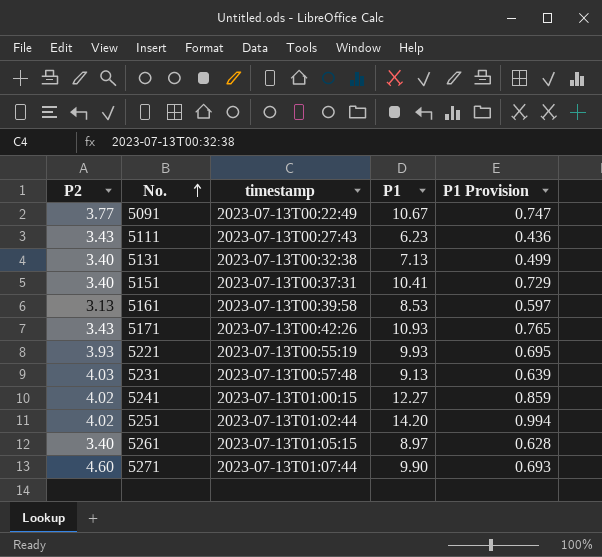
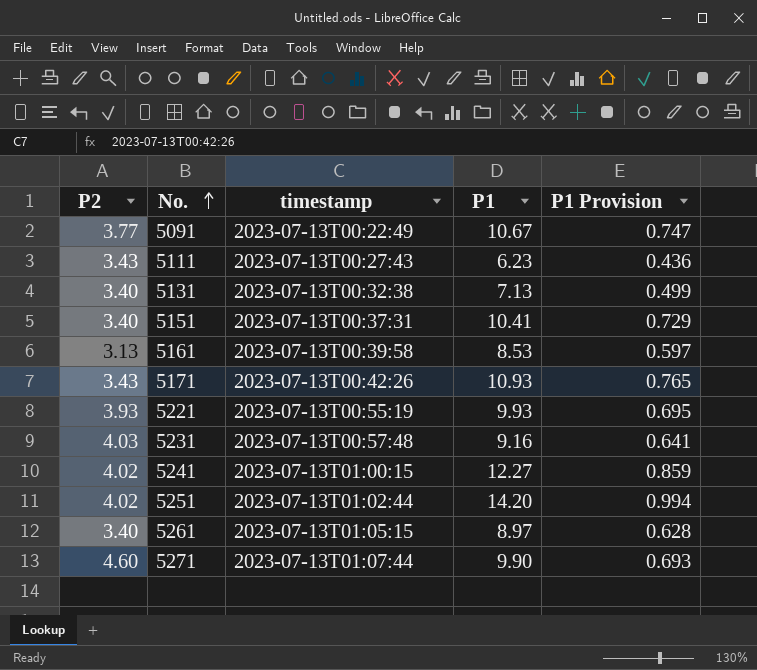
5231 | P1: 9.13 -> 9.16
5231 | P1 Provision: 0.639 -> 0.641

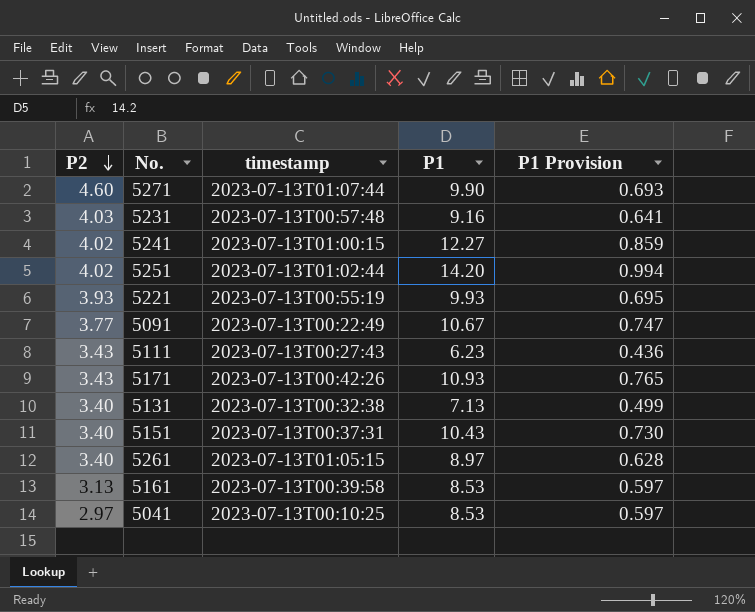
row order: No. ascending -> P2 descending
5151 | P1: 10.41 -> 10.43
5151 | P1 Provision: 0.729 -> 0.730
row 5041: none -> 2.97 | 2023-07-13T00:10:25 | 8.53 | 0.597

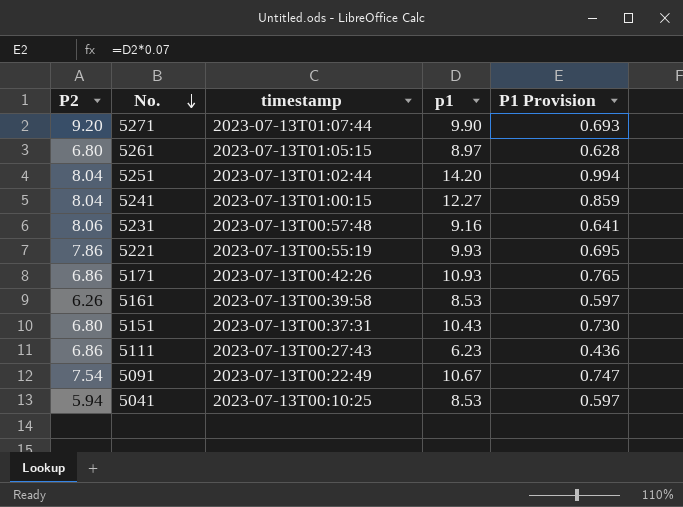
row order: P2 descending -> No. descending
column name: P1 -> p1
row 5131: 3.40 | 2023-07-13T00:32:38 | 7.13 | 0.499 -> none
5271 | P2: 4.60 -> 9.20
5261 | P2: 3.40 -> 6.80
5251 | P2: 4.02 -> 8.04
5241 | P2: 4.02 -> 8.04
5231 | P2: 4.03 -> 8.06
5221 | P2: 3.93 -> 7.86
5171 | P2: 3.43 -> 6.86
5161 | P2: 3.13 -> 6.26
5151 | P2: 3.40 -> 6.80
5111 | P2: 3.43 -> 6.86
5091 | P2: 3.77 -> 7.54
5041 | P2: 2.97 -> 5.94

